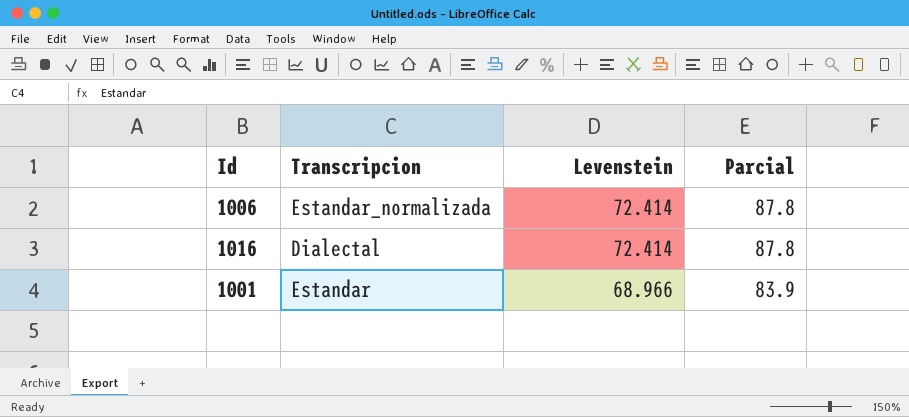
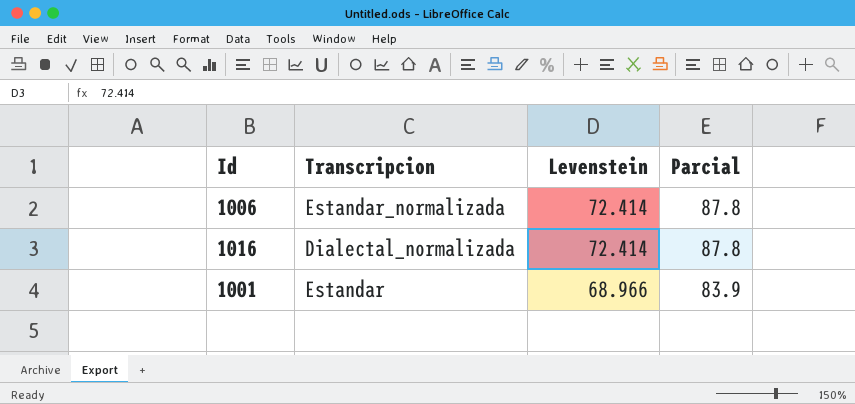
1016 | Transcripcion: Dialectal -> Dialectal_normalizada

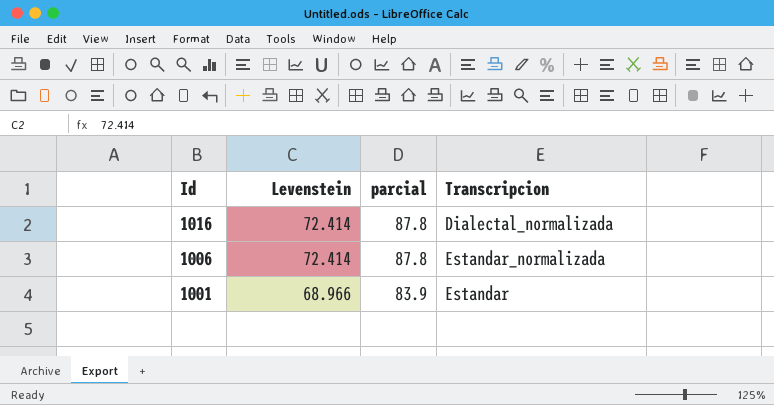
row order: Levenstein descending -> Id descending
column name: Parcial -> parcial
column Transcripcion | position: 2 -> 4

